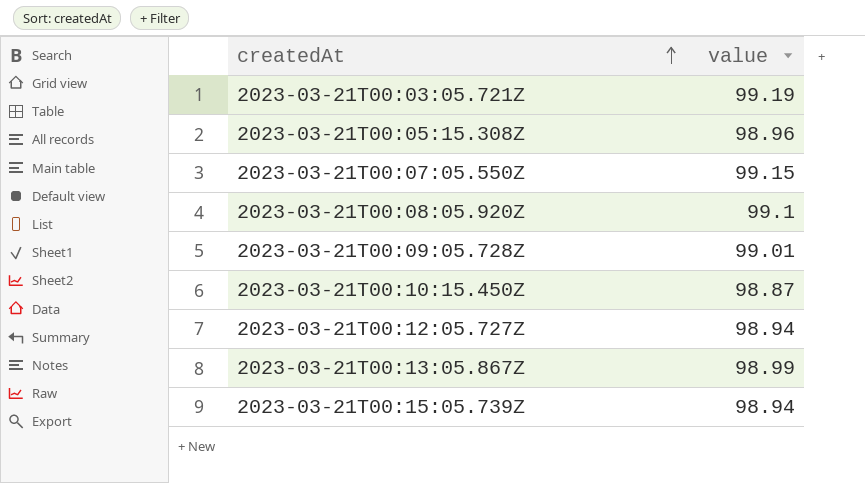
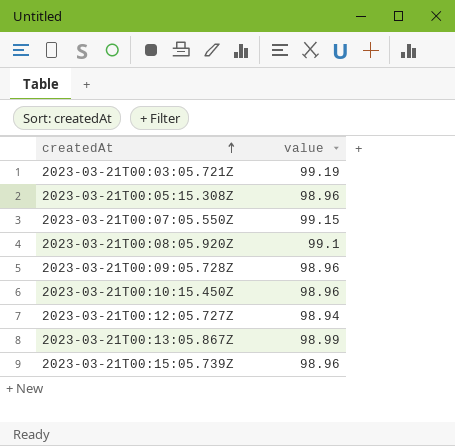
2023-03-21T00:09:05.728Z | value: 99.01 -> 98.96
2023-03-21T00:10:15.450Z | value: 98.87 -> 98.96
2023-03-21T00:15:05.739Z | value: 98.94 -> 98.96

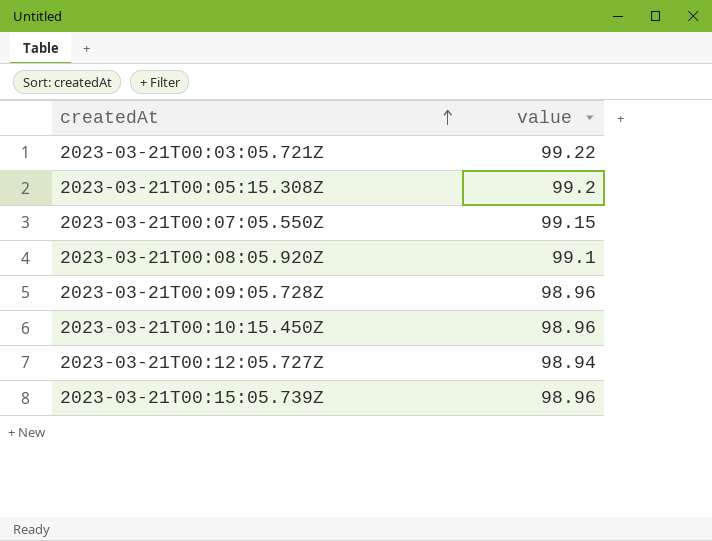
row 2023-03-21T00:13:05.867Z: 98.99 -> none
2023-03-21T00:03:05.721Z | value: 99.19 -> 99.22
2023-03-21T00:05:15.308Z | value: 98.96 -> 99.2

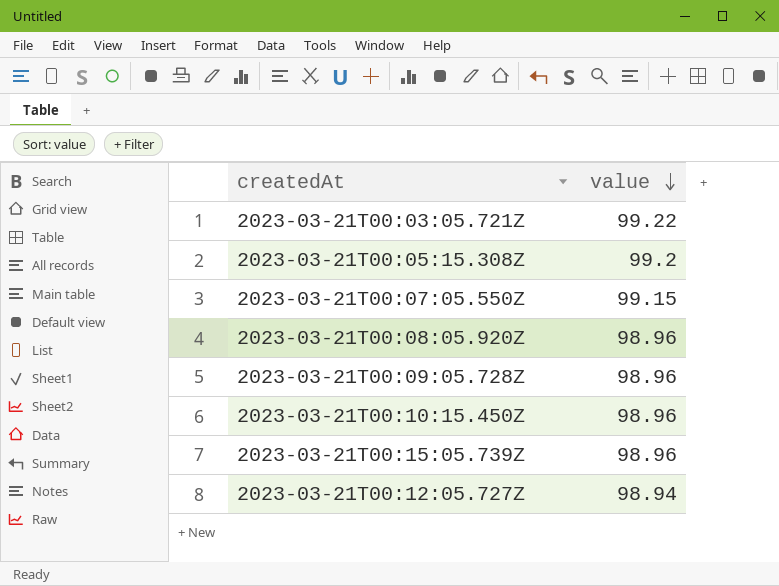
row order: createdAt ascending -> value descending
2023-03-21T00:08:05.920Z | value: 99.1 -> 98.96

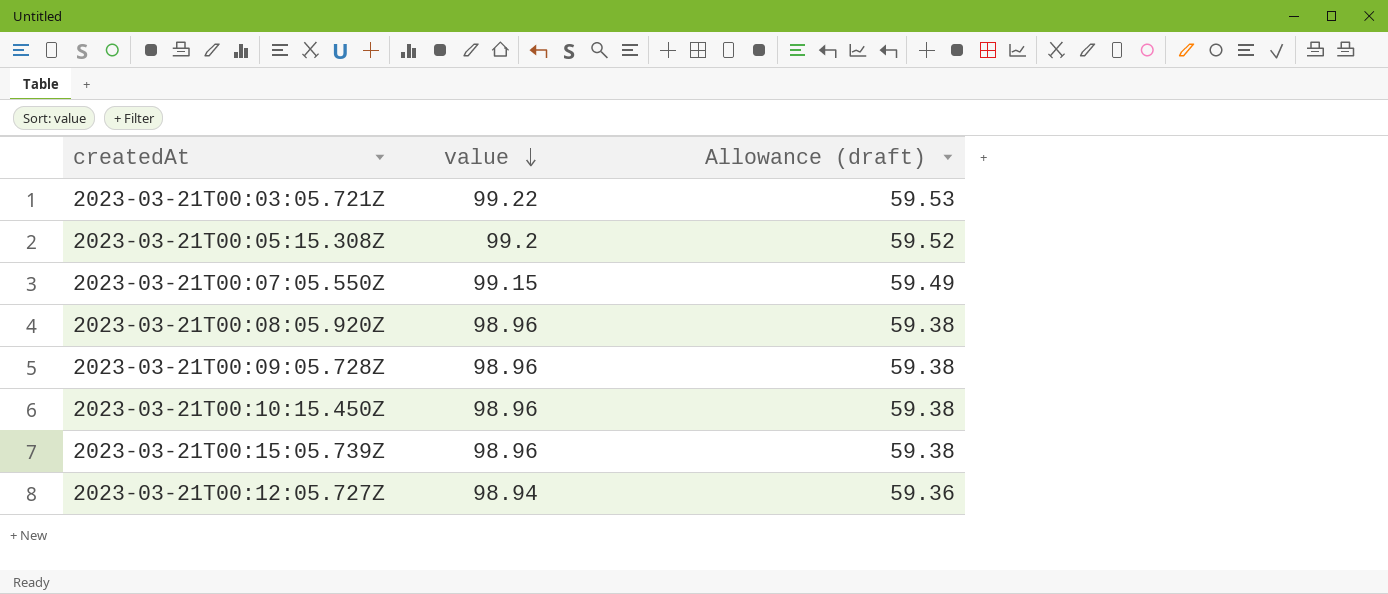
column Allowance (draft) | formula: none -> [value] * 0.6

